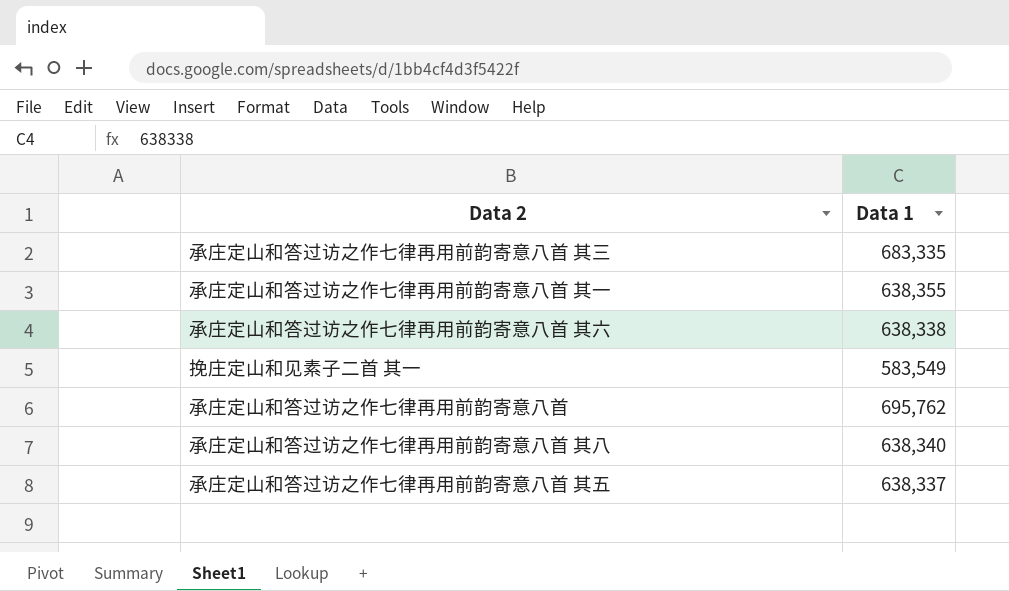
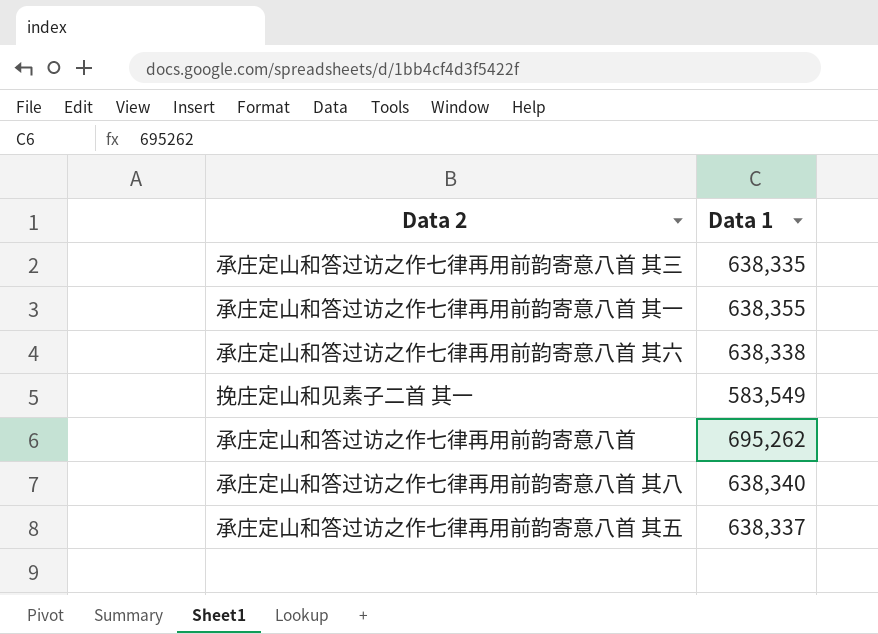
承庄定山和答过访之作七律再用前韵寄意八首 其三 | Data 1: 683,335 -> 638,335
承庄定山和答过访之作七律再用前韵寄意八首 | Data 1: 695,762 -> 695,262

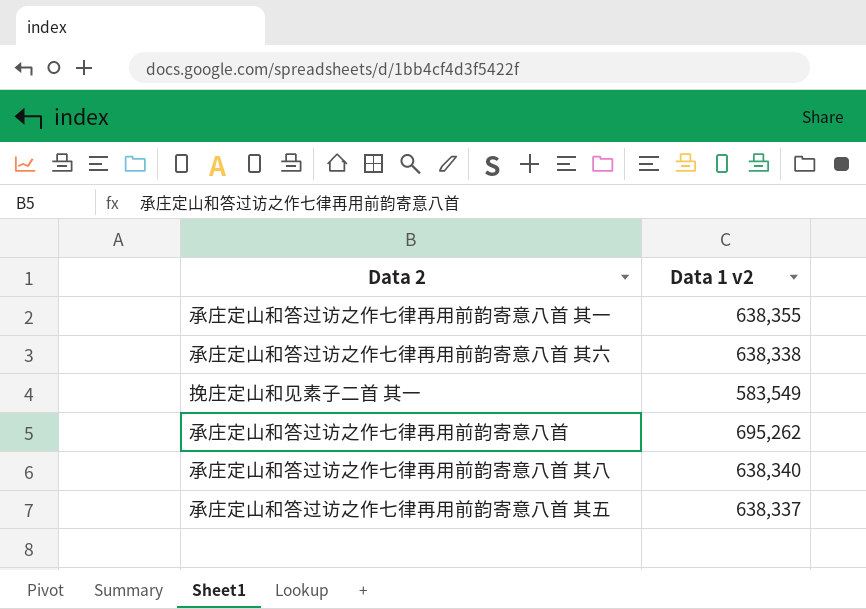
column name: Data 1 -> Data 1 v2
row 承庄定山和答过访之作七律再用前韵寄意八首 其三: 638,335 -> none

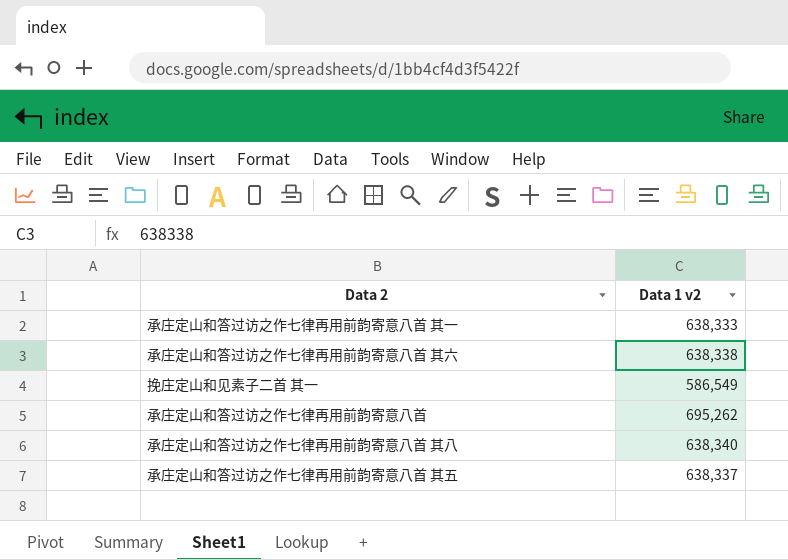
承庄定山和答过访之作七律再用前韵寄意八首 其一 | Data 1 v2: 638,355 -> 638,333
挽庄定山和见素子二首 其一 | Data 1 v2: 583,549 -> 586,549

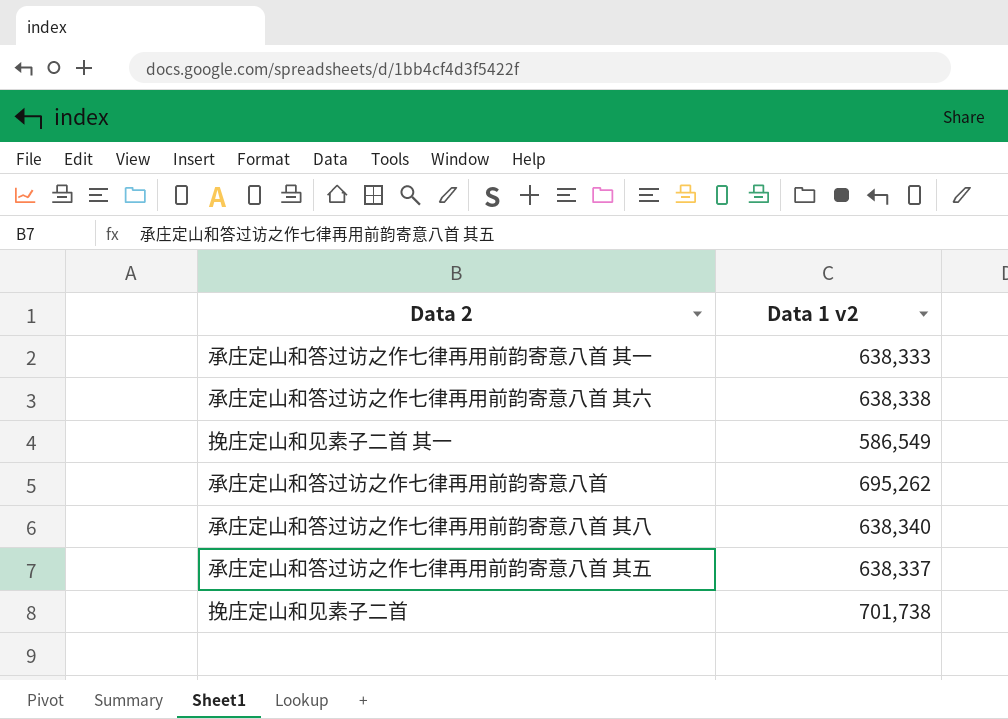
row 挽庄定山和见素子二首: none -> 701,738

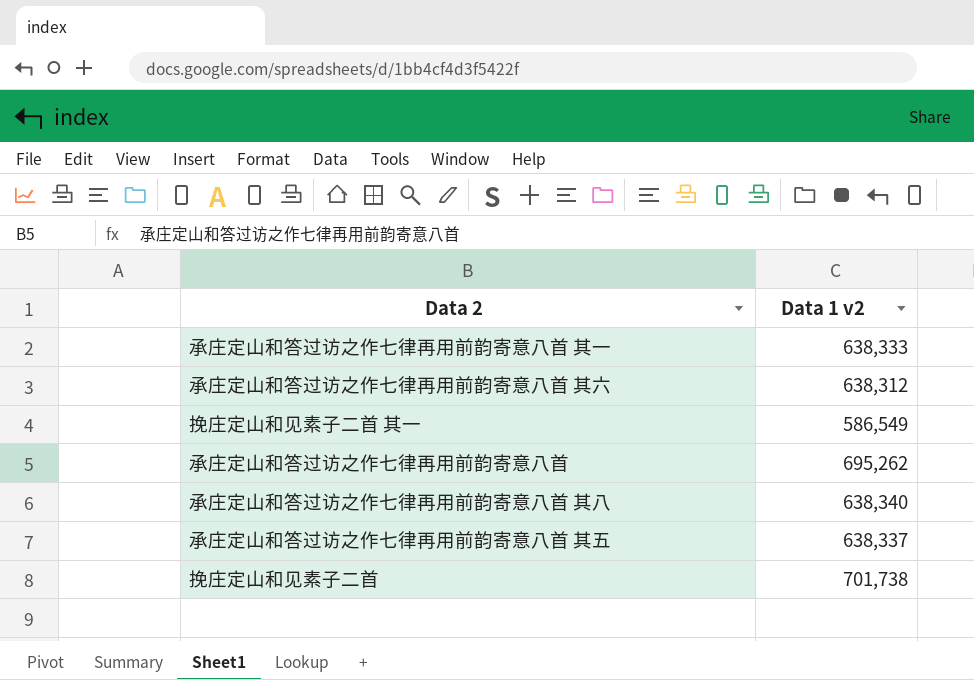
承庄定山和答过访之作七律再用前韵寄意八首 其六 | Data 1 v2: 638,338 -> 638,312

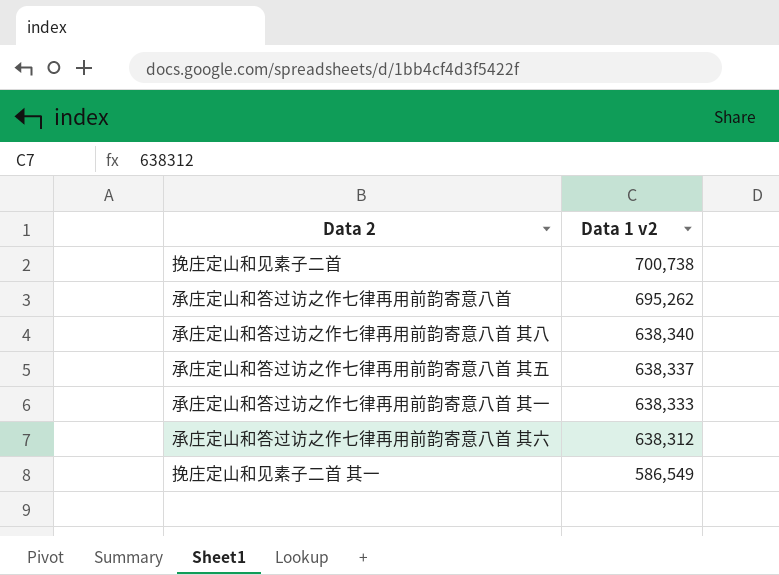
row order: none -> Data 1 v2 descending
挽庄定山和见素子二首 | Data 1 v2: 701,738 -> 700,738

